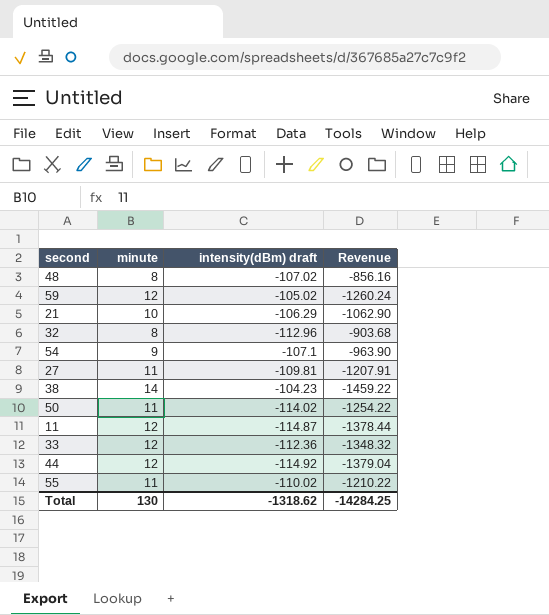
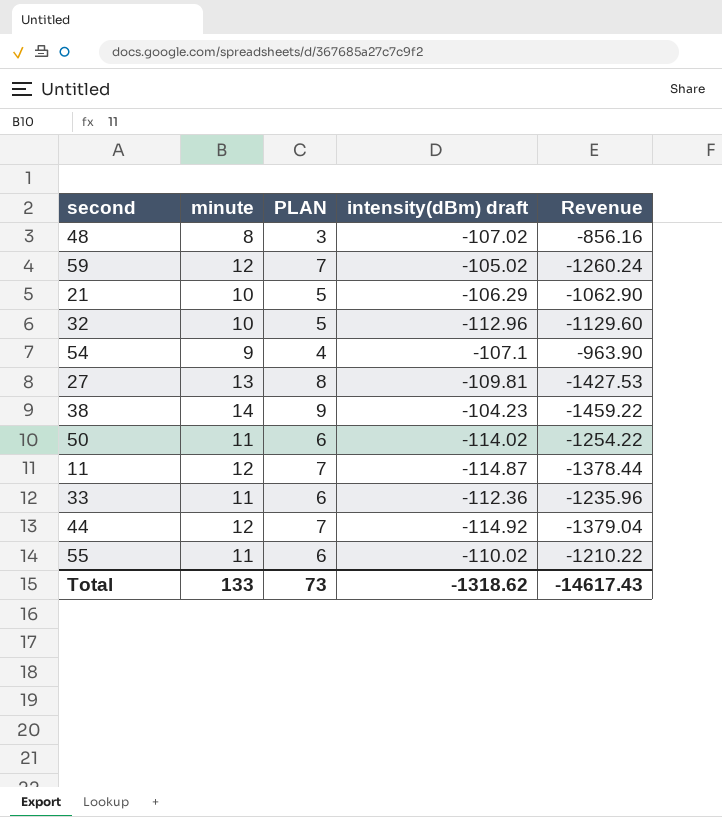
column PLAN | formula: none -> [minute] - 5
32 | minute: 8 -> 10
32 | Revenue: -903.68 -> -1129.60
27 | minute: 11 -> 13
27 | Revenue: -1207.91 -> -1427.53
33 | minute: 12 -> 11
33 | Revenue: -1348.32 -> -1235.96
Total | minute: 130 -> 133
Total | Revenue: -14284.25 -> -14617.43

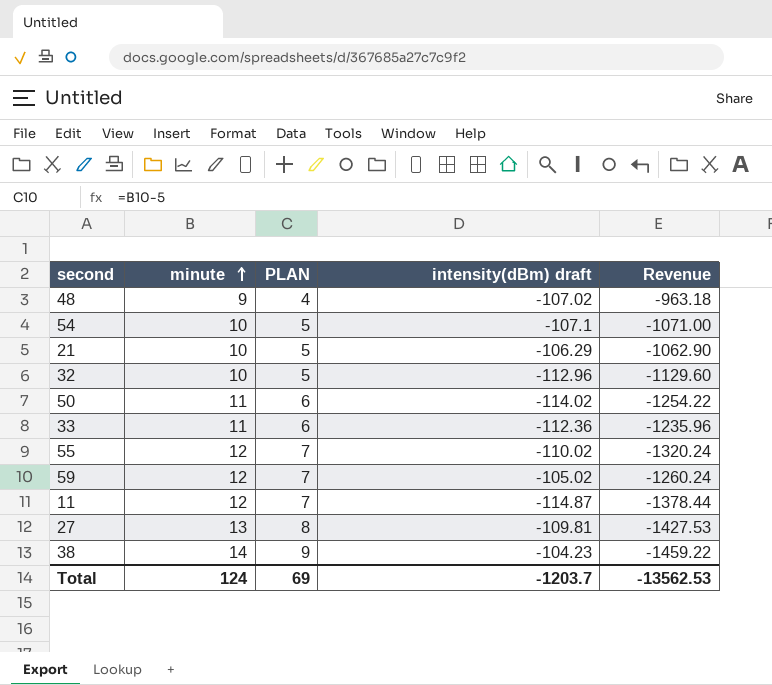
row order: none -> minute ascending
row 44: 12 | 7 | -114.92 | -1379.04 -> none
48 | minute: 8 -> 9
48 | PLAN: 3 -> 4
48 | Revenue: -856.16 -> -963.18
54 | minute: 9 -> 10
54 | PLAN: 4 -> 5
54 | Revenue: -963.90 -> -1071.00
55 | minute: 11 -> 12
55 | PLAN: 6 -> 7
55 | Revenue: -1210.22 -> -1320.24
Total | minute: 133 -> 124
Total | PLAN: 73 -> 69
Total | intensity(dBm) draft: -1318.62 -> -1203.7
Total | Revenue: -14617.43 -> -13562.53

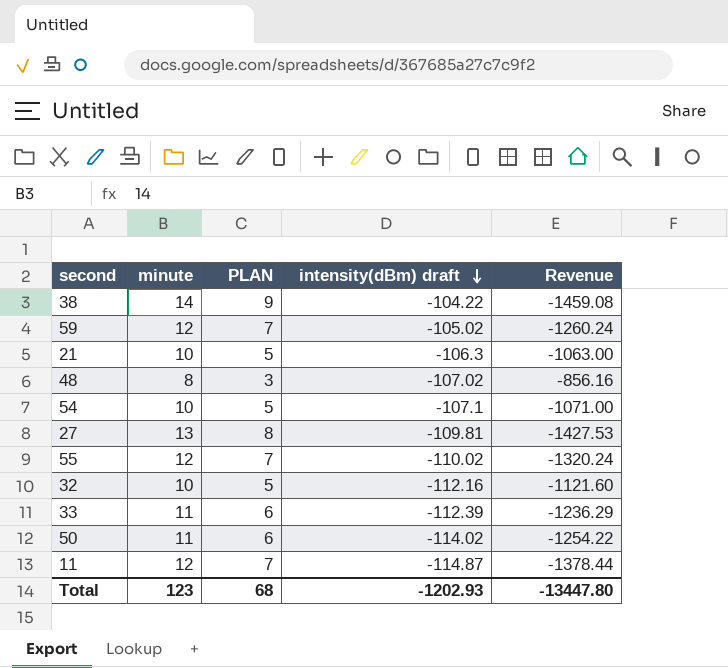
row order: minute ascending -> intensity(dBm) draft descending
38 | intensity(dBm) draft: -104.23 -> -104.22
38 | Revenue: -1459.22 -> -1459.08
21 | intensity(dBm) draft: -106.29 -> -106.3
21 | Revenue: -1062.90 -> -1063.00
48 | minute: 9 -> 8
48 | PLAN: 4 -> 3
48 | Revenue: -963.18 -> -856.16
32 | intensity(dBm) draft: -112.96 -> -112.16
32 | Revenue: -1129.60 -> -1121.60
33 | intensity(dBm) draft: -112.36 -> -112.39
33 | Revenue: -1235.96 -> -1236.29
Total | minute: 124 -> 123
Total | PLAN: 69 -> 68
Total | intensity(dBm) draft: -1203.7 -> -1202.93
Total | Revenue: -13562.53 -> -13447.80

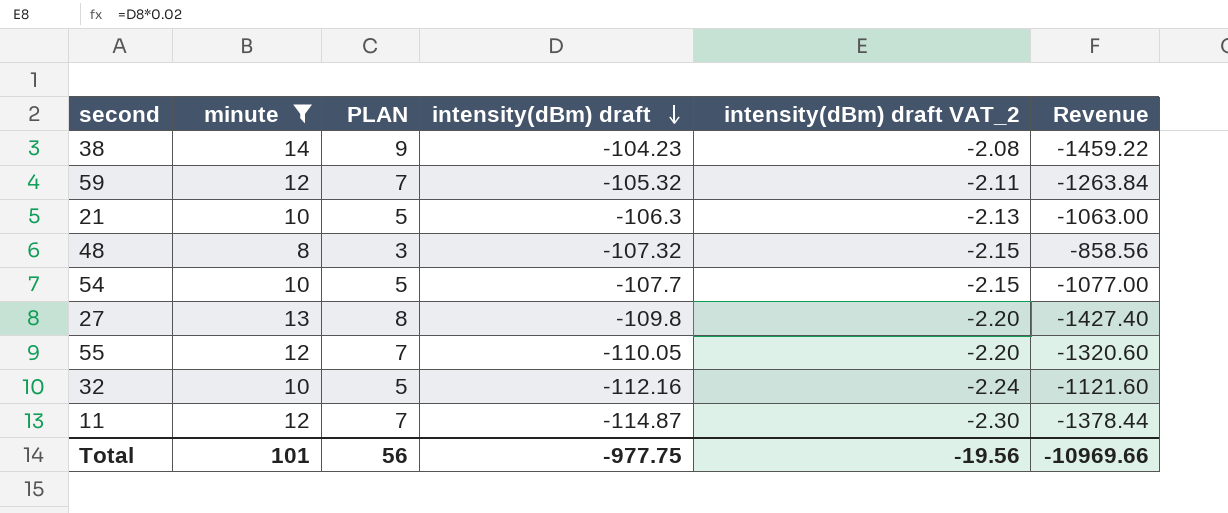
filter: none -> minute != 11
column intensity(dBm) draft VAT_2 | formula: none -> [intensity(dBm) draft] * 0.02
38 | intensity(dBm) draft: -104.22 -> -104.23
38 | Revenue: -1459.08 -> -1459.22
59 | intensity(dBm) draft: -105.02 -> -105.32
59 | Revenue: -1260.24 -> -1263.84
48 | intensity(dBm) draft: -107.02 -> -107.32
48 | Revenue: -856.16 -> -858.56
54 | intensity(dBm) draft: -107.1 -> -107.7
54 | Revenue: -1071.00 -> -1077.00
27 | intensity(dBm) draft: -109.81 -> -109.8
27 | Revenue: -1427.53 -> -1427.40
55 | intensity(dBm) draft: -110.02 -> -110.05
55 | Revenue: -1320.24 -> -1320.60
Total | minute: 123 -> 101
Total | PLAN: 68 -> 56
Total | intensity(dBm) draft: -1202.93 -> -977.75
Total | Revenue: -13447.80 -> -10969.66

